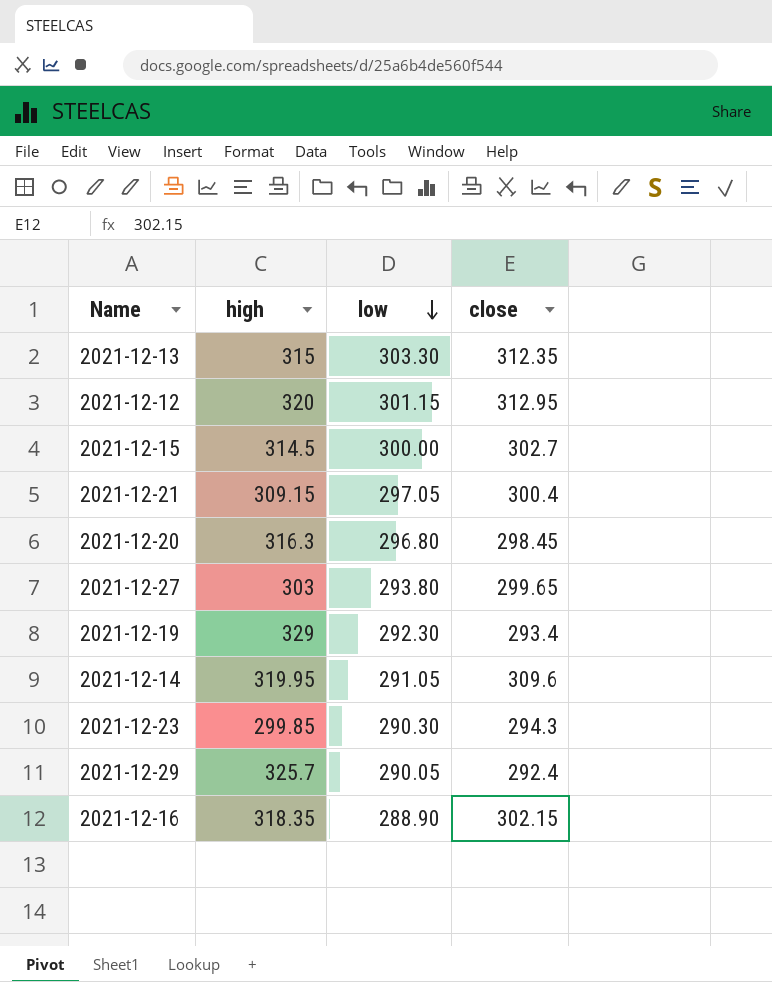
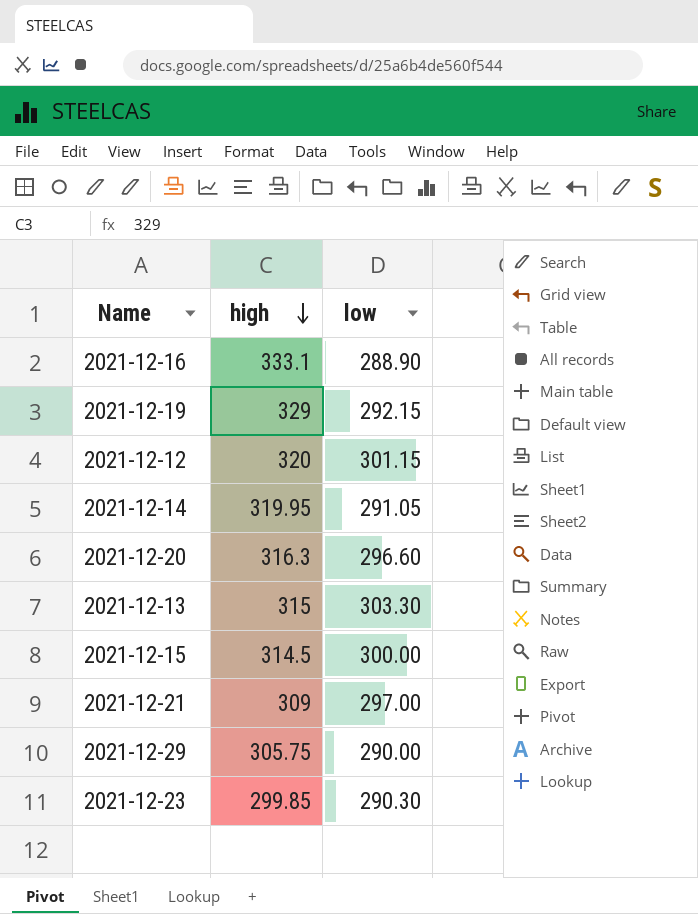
row order: low descending -> high descending
column close | position: 4 -> none
row 2021-12-27: 303 | 293.80 | 299.65 -> none
2021-12-16 | high: 318.35 -> 333.1
2021-12-19 | low: 292.30 -> 292.15
2021-12-20 | low: 296.80 -> 296.60
2021-12-21 | high: 309.15 -> 309
2021-12-21 | low: 297.05 -> 297.00
2021-12-29 | high: 325.7 -> 305.75
2021-12-29 | low: 290.05 -> 290.00

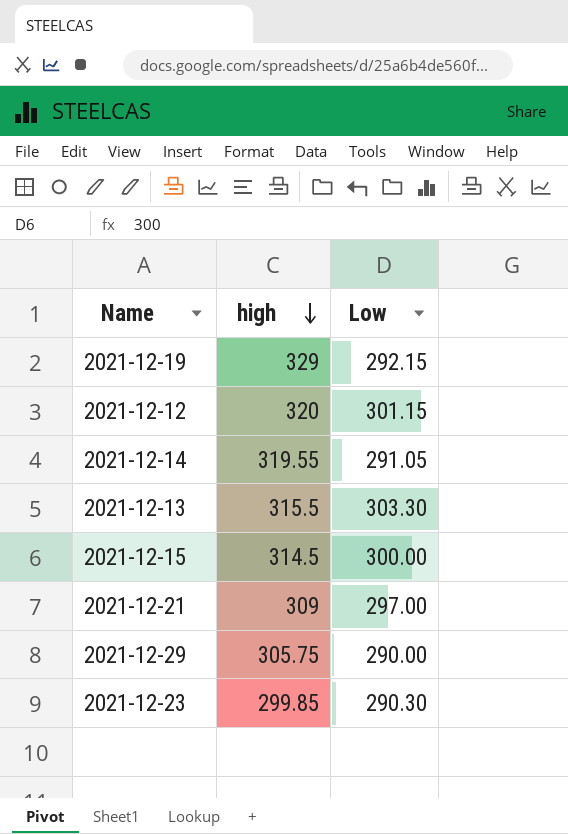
column name: low -> Low
row 2021-12-16: 333.1 | 288.90 -> none
row 2021-12-20: 316.3 | 296.60 -> none
2021-12-14 | high: 319.95 -> 319.55
2021-12-13 | high: 315 -> 315.5

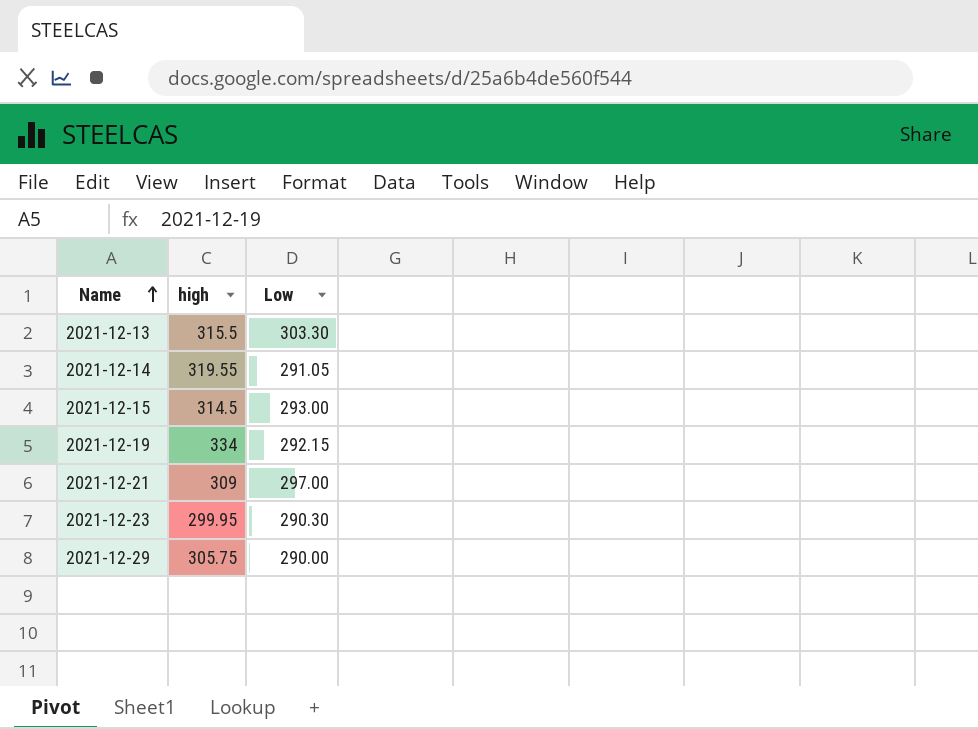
row order: high descending -> Name ascending
row 2021-12-12: 320 | 301.15 -> none
2021-12-15 | Low: 300.00 -> 293.00
2021-12-19 | high: 329 -> 334
2021-12-23 | high: 299.85 -> 299.95

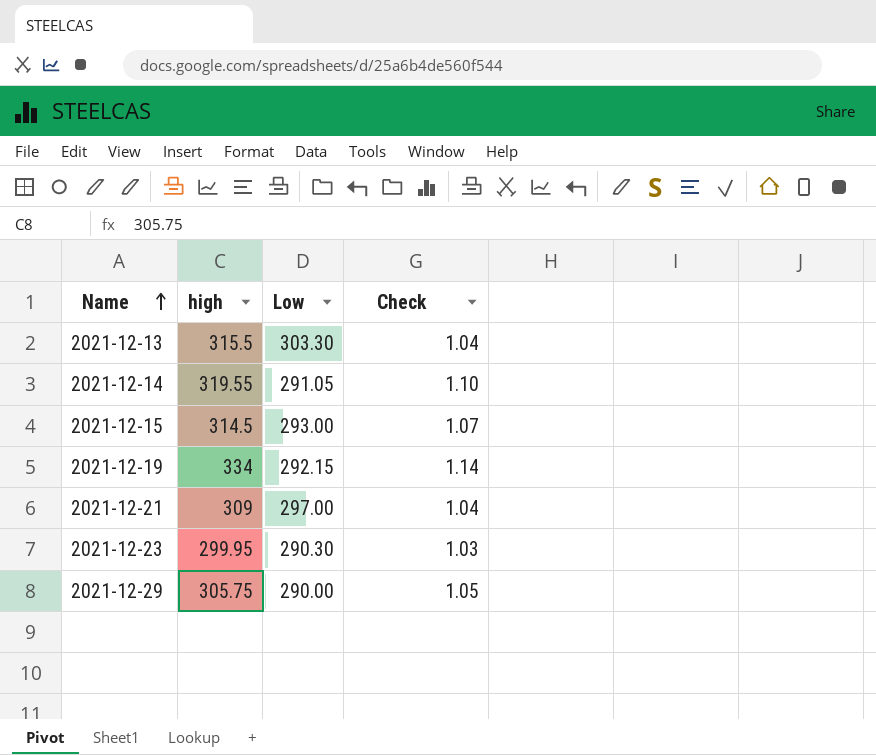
column Check | formula: none -> [high] / [Low]

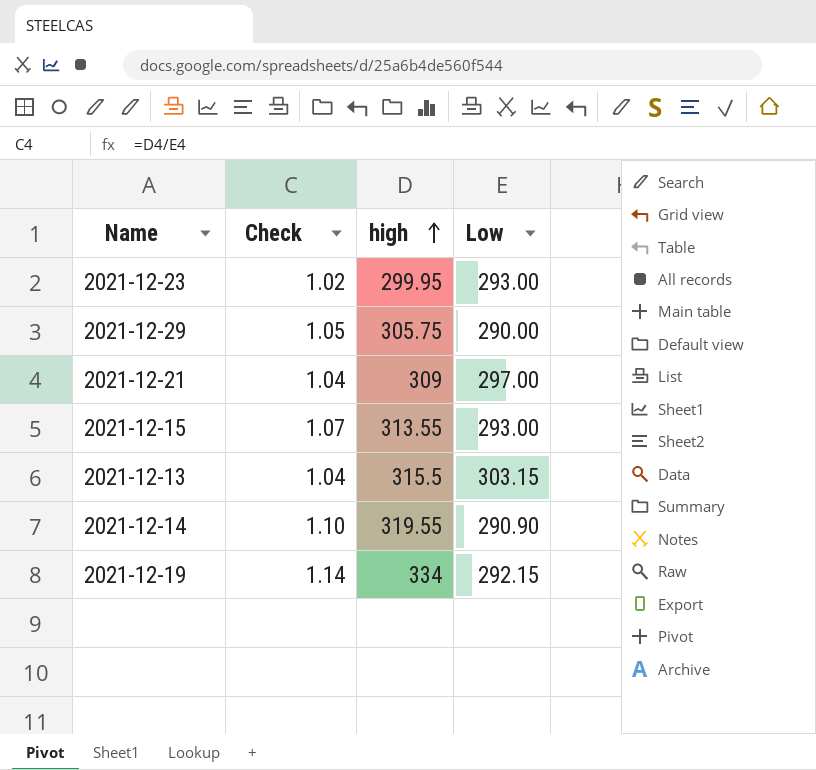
row order: Name ascending -> high ascending
column Check | position: 4 -> 2
2021-12-23 | Check: 1.03 -> 1.02
2021-12-23 | Low: 290.30 -> 293.00
2021-12-15 | high: 314.5 -> 313.55
2021-12-13 | Low: 303.30 -> 303.15
2021-12-14 | Low: 291.05 -> 290.90

